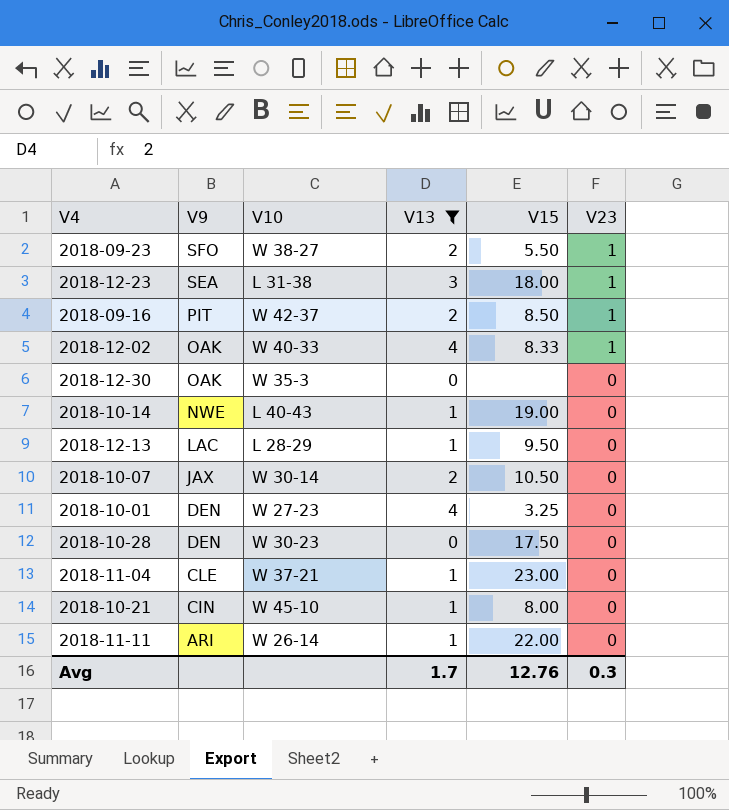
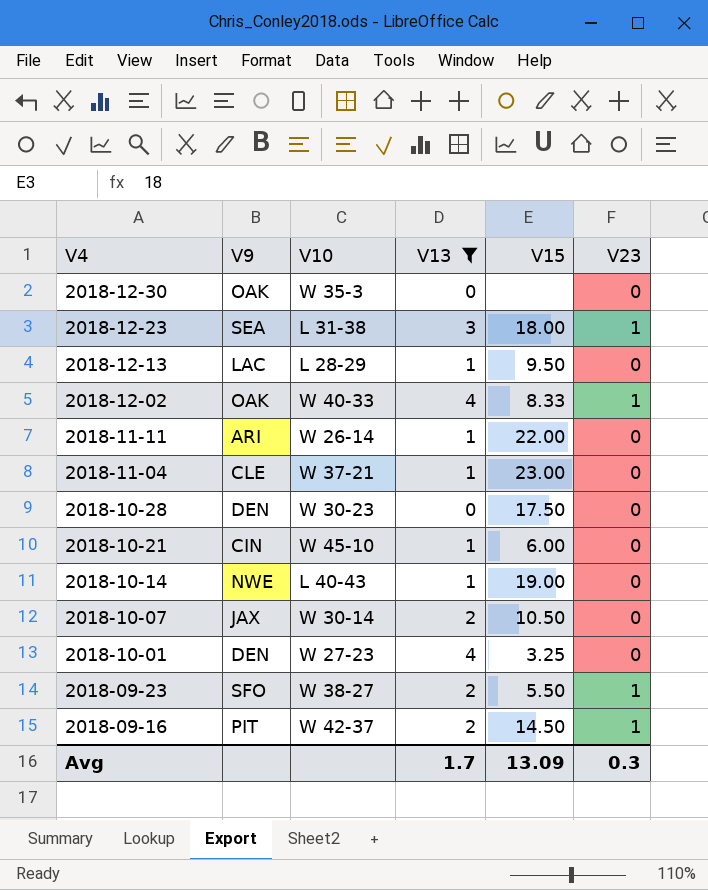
row order: V9 descending -> V4 descending
2018-10-21 | V15: 8.00 -> 6.00
2018-09-16 | V15: 8.50 -> 14.50
Avg | V15: 12.76 -> 13.09

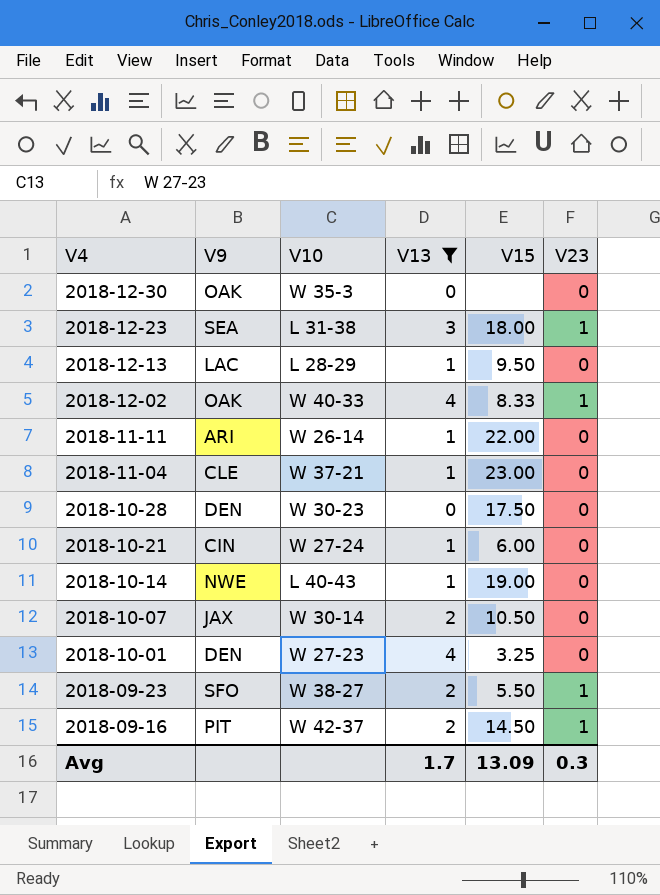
2018-10-21 | V10: W 45-10 -> W 27-24

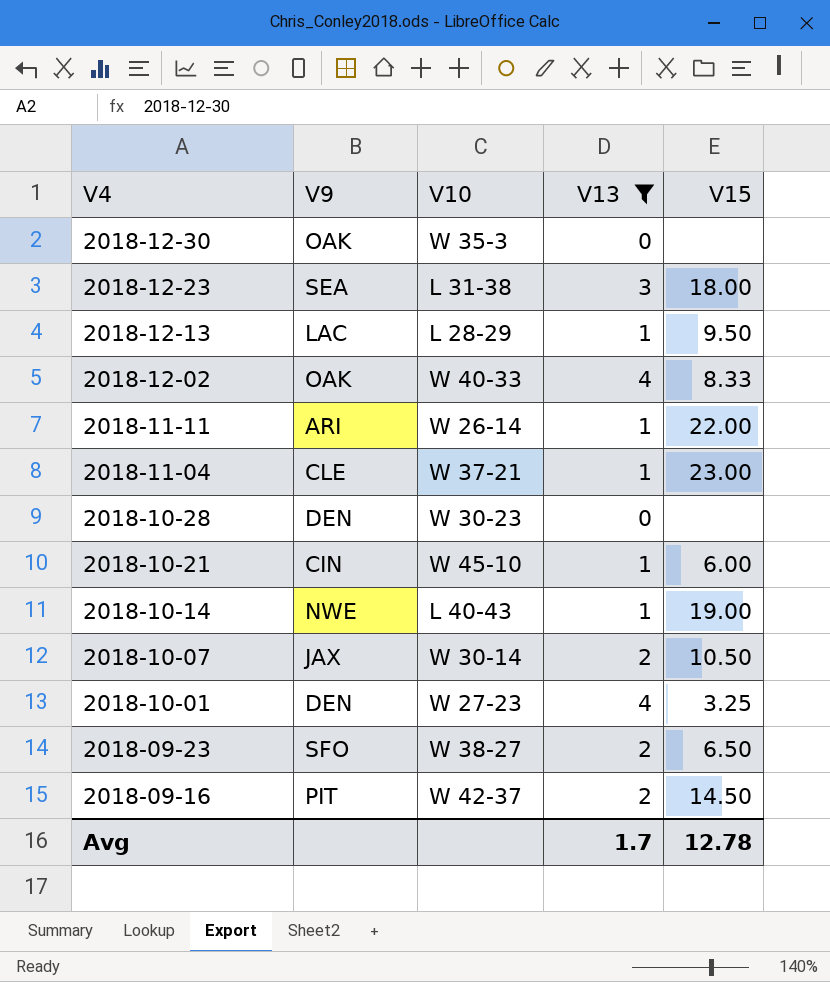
column V23 | position: 6 -> none
2018-10-28 | V15: 17.50 -> none
2018-10-21 | V10: W 27-24 -> W 45-10
2018-09-23 | V15: 5.50 -> 6.50
Avg | V15: 13.09 -> 12.78

